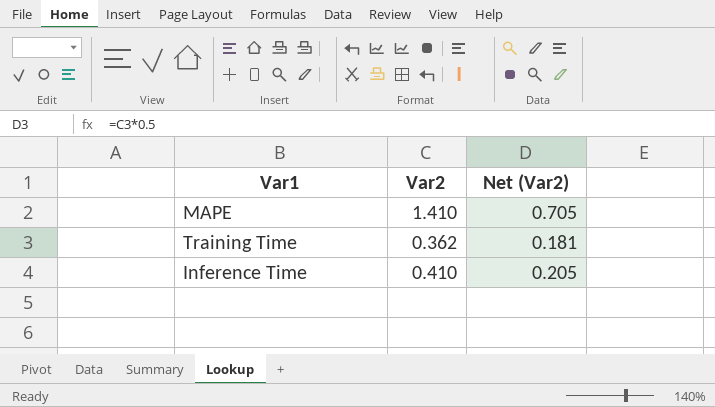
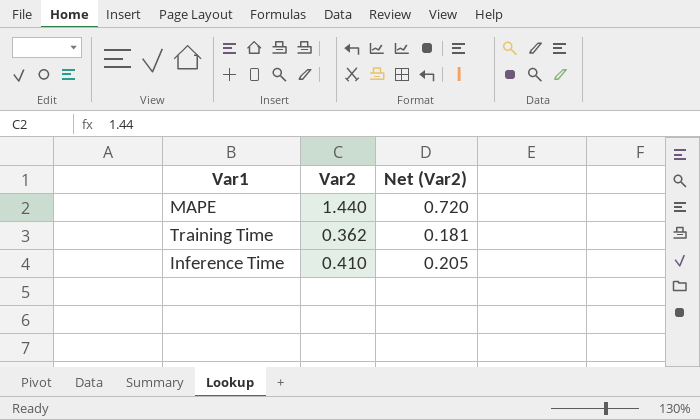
MAPE | Var2: 1.410 -> 1.440
MAPE | Net (Var2): 0.705 -> 0.720

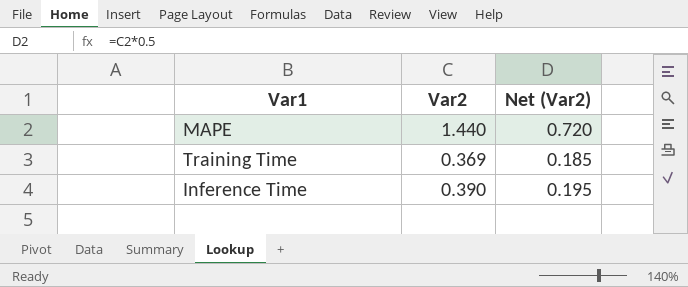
Training Time | Var2: 0.362 -> 0.369
Training Time | Net (Var2): 0.181 -> 0.185
Inference Time | Var2: 0.410 -> 0.390
Inference Time | Net (Var2): 0.205 -> 0.195

